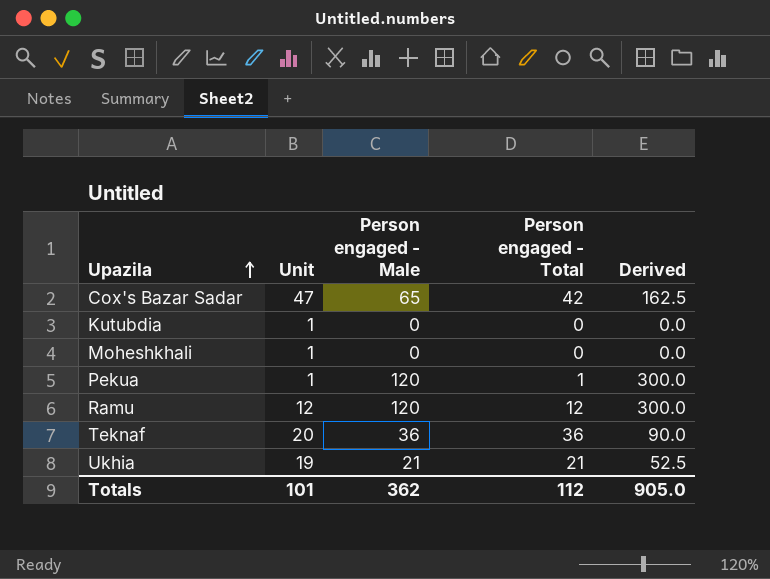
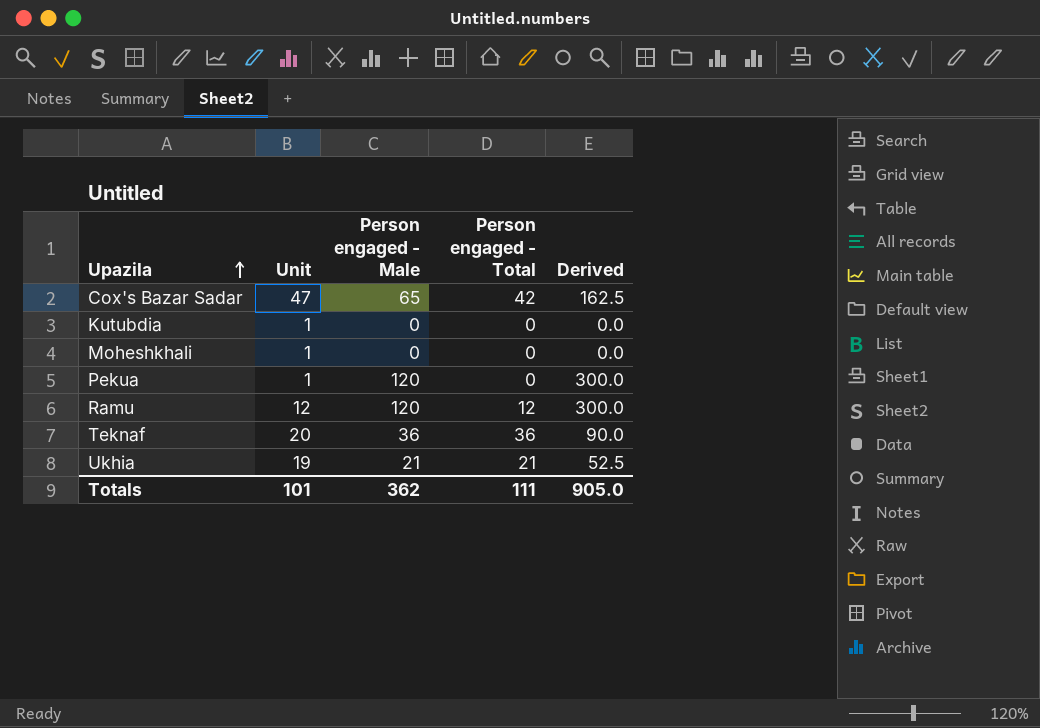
Pekua | Person engaged - Total: 1 -> 0
Totals | Person engaged - Total: 112 -> 111

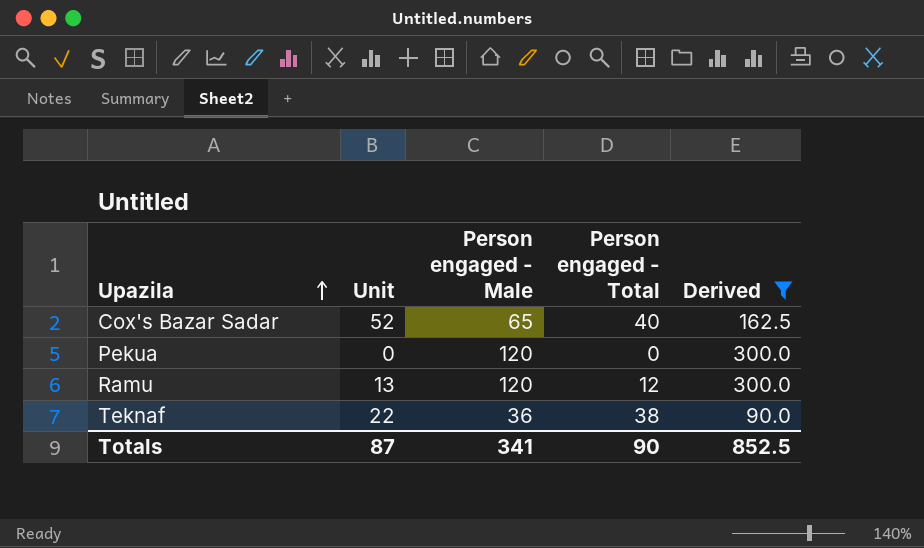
filter: none -> Derived >= 90.0
Cox's Bazar Sadar | Unit: 47 -> 52
Cox's Bazar Sadar | Person engaged - Total: 42 -> 40
Pekua | Unit: 1 -> 0
Ramu | Unit: 12 -> 13
Teknaf | Unit: 20 -> 22
Teknaf | Person engaged - Total: 36 -> 38
Totals | Unit: 101 -> 87
Totals | Person engaged - Male: 362 -> 341
Totals | Person engaged - Total: 111 -> 90
Totals | Derived: 905.0 -> 852.5

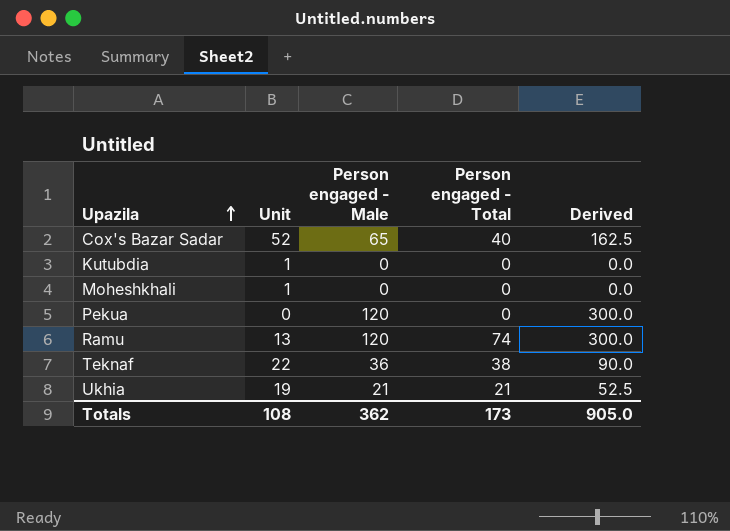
filter: Derived >= 90.0 -> none
Ramu | Person engaged - Total: 12 -> 74
Totals | Unit: 87 -> 108
Totals | Person engaged - Male: 341 -> 362
Totals | Person engaged - Total: 90 -> 173
Totals | Derived: 852.5 -> 905.0

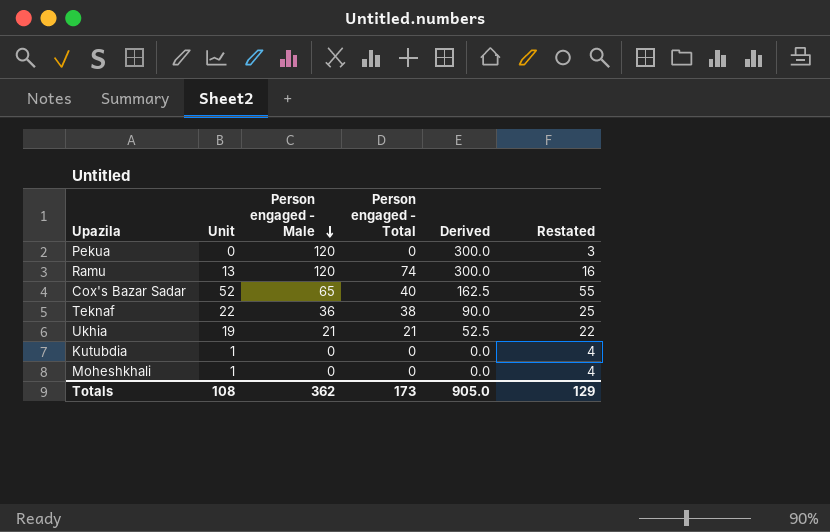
row order: Upazila ascending -> Person engaged - Male descending
column Restated | formula: none -> [Unit] + 3

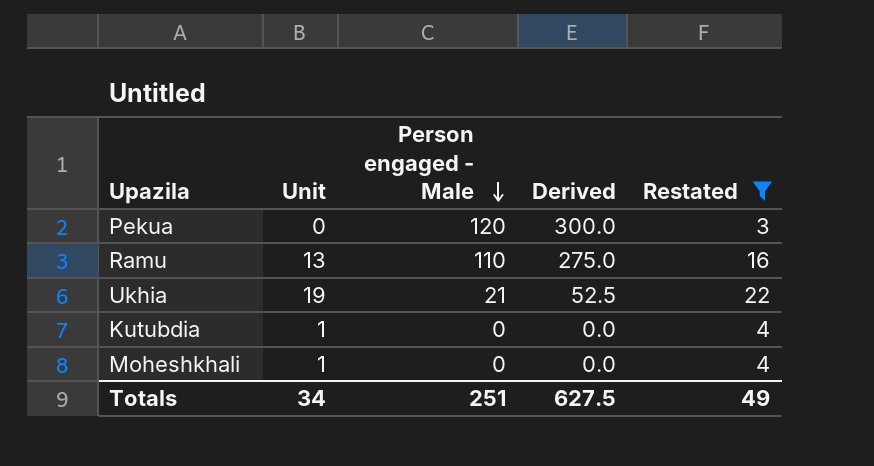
filter: none -> Restated <= 22
column Person engaged - Total | position: 4 -> none
Ramu | Person engaged - Male: 120 -> 110
Ramu | Derived: 300.0 -> 275.0
Totals | Unit: 108 -> 34
Totals | Person engaged - Male: 362 -> 251
Totals | Derived: 905.0 -> 627.5
Totals | Restated: 129 -> 49

